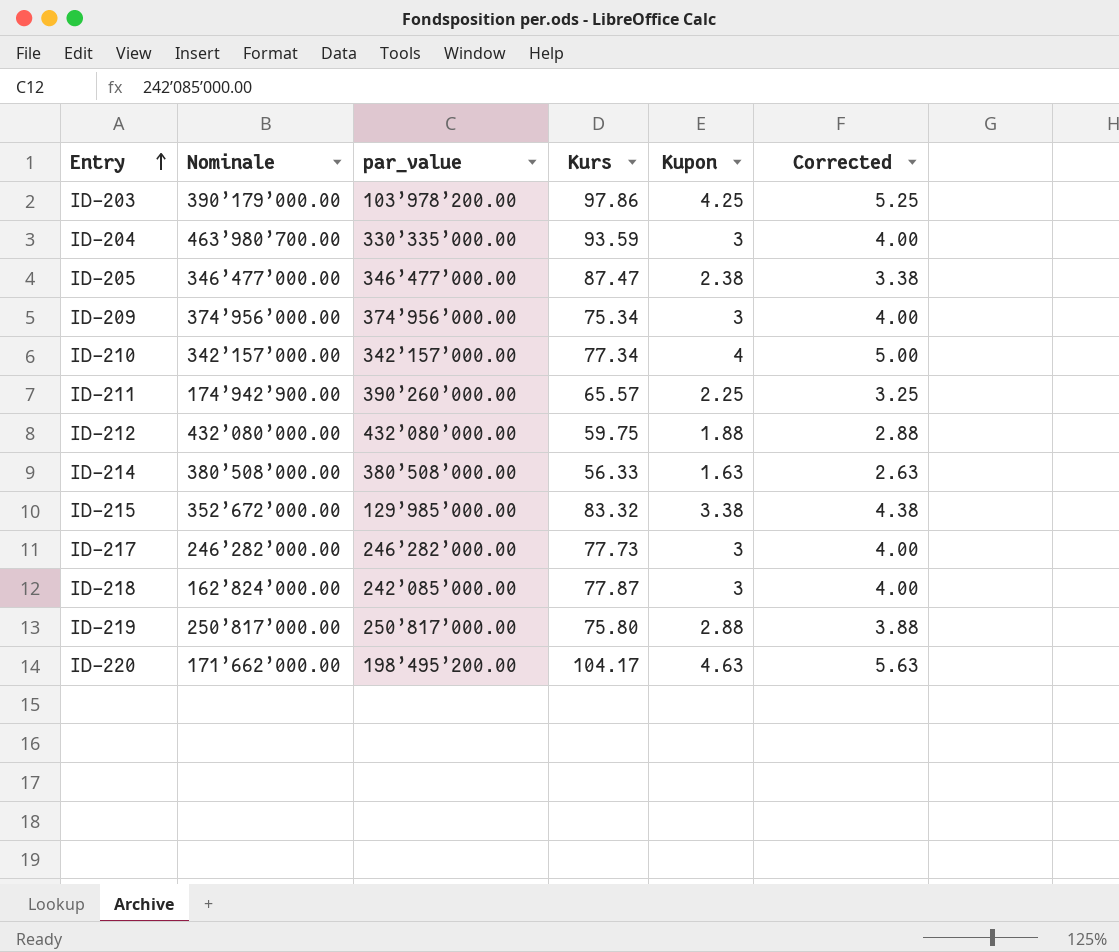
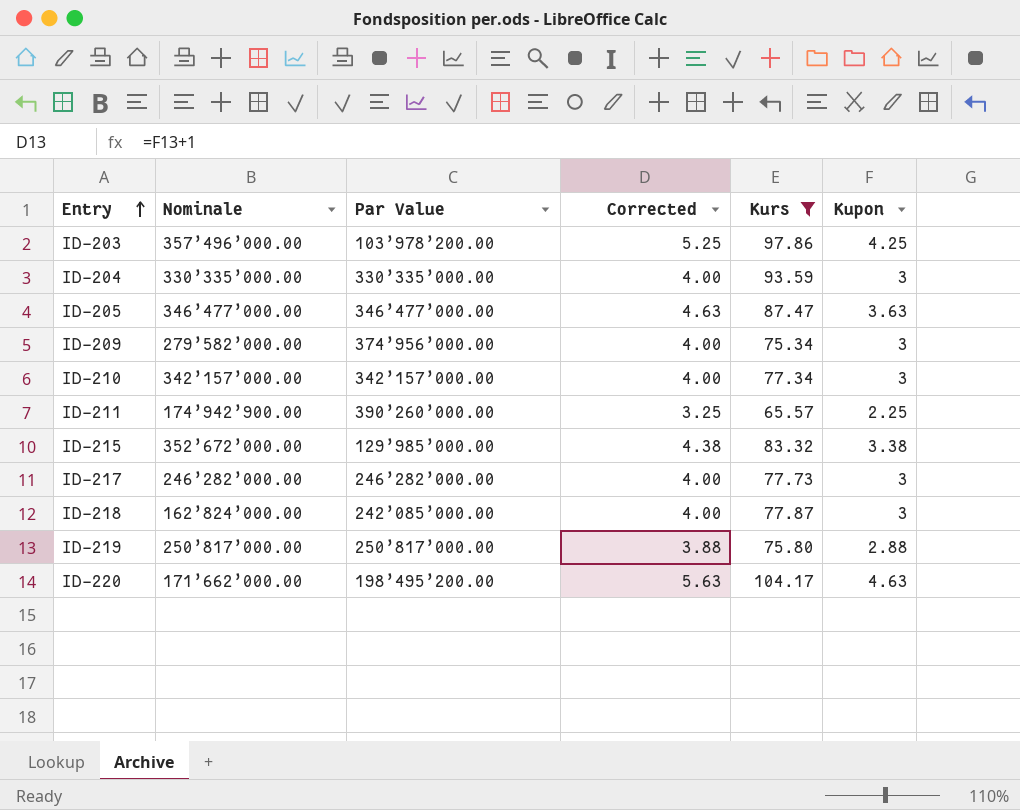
filter: none -> Kurs >= 65.57
column name: par_value -> Par Value
column Corrected | position: 6 -> 4
ID-203 | Nominale: 390’179’000.00 -> 357’496’000.00
ID-204 | Nominale: 463’980’700.00 -> 330’335’000.00
ID-205 | Corrected: 3.38 -> 4.63
ID-205 | Kupon: 2.38 -> 3.63
ID-209 | Nominale: 374’956’000.00 -> 279’582’000.00
ID-210 | Corrected: 5.00 -> 4.00
ID-210 | Kupon: 4 -> 3

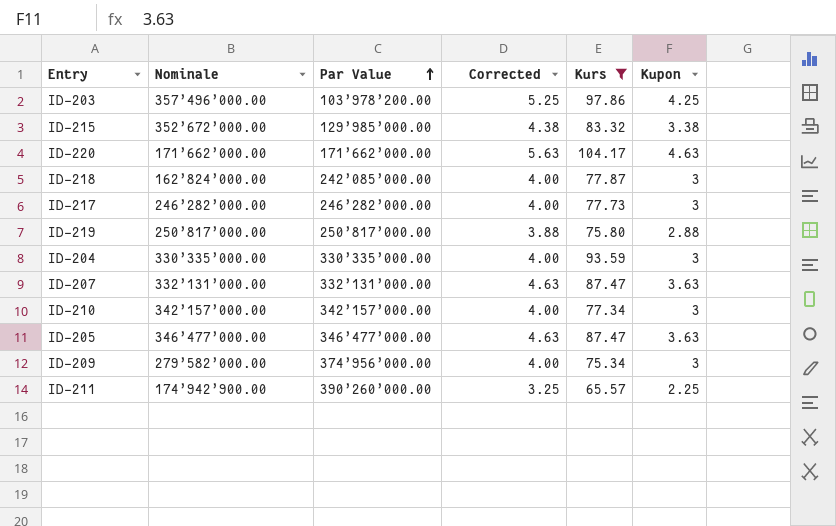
row order: Entry ascending -> Par Value ascending
ID-220 | Par Value: 198’495’200.00 -> 171’662’000.00
row ID-207: none -> 332’131’000.00 | 332’131’000.00 | 4.63 | 87.47 | 3.63

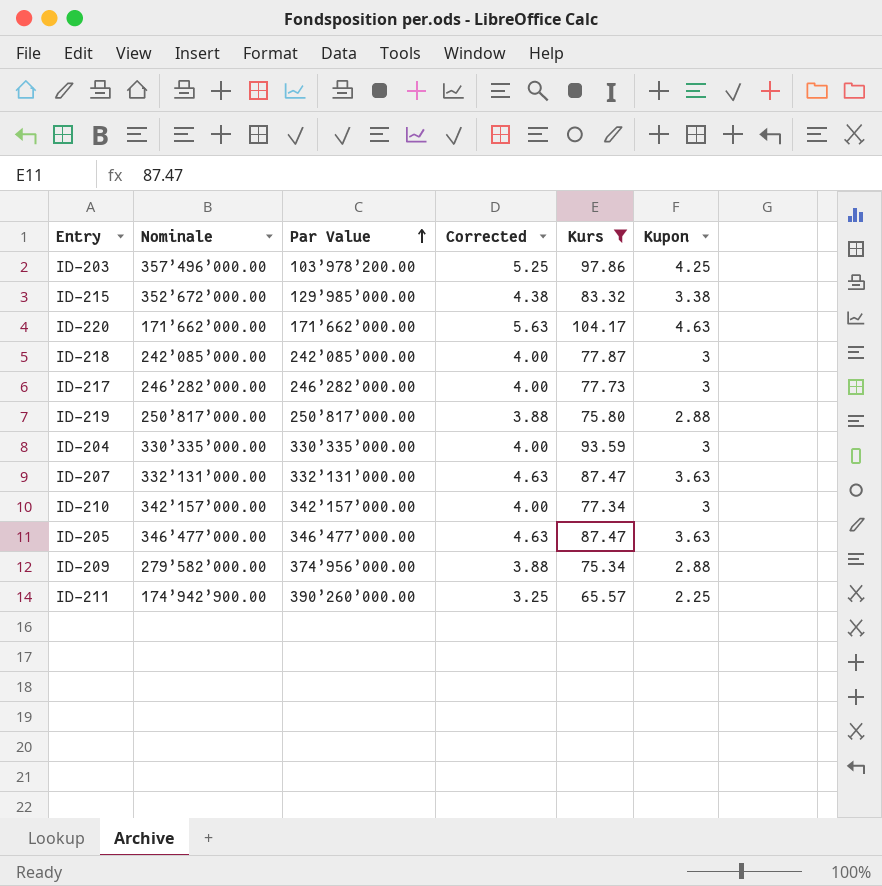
ID-218 | Nominale: 162’824’000.00 -> 242’085’000.00
ID-209 | Corrected: 4.00 -> 3.88
ID-209 | Kupon: 3 -> 2.88

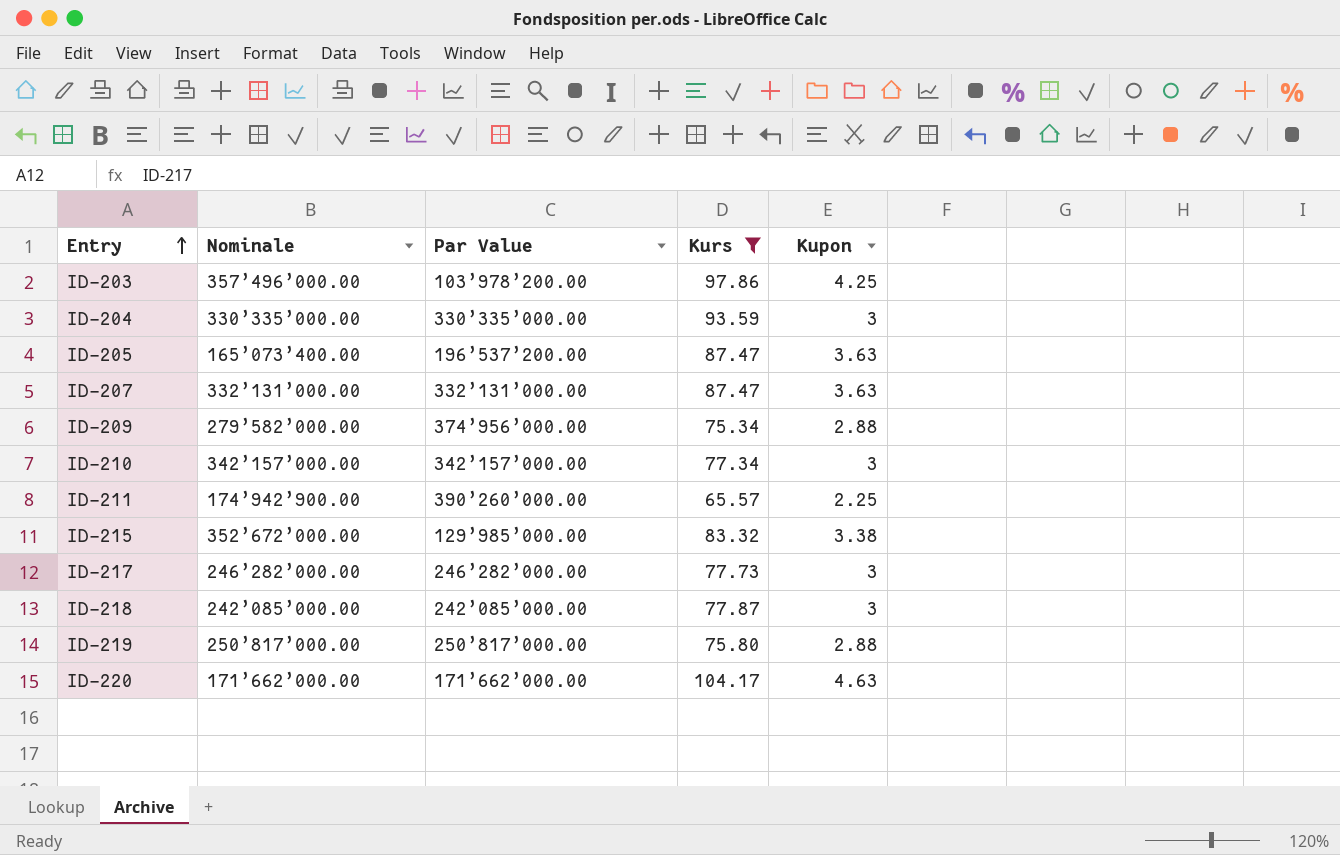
row order: Par Value ascending -> Entry ascending
column Corrected | formula: [Kupon] + 1 -> none
ID-205 | Nominale: 346’477’000.00 -> 165’073’400.00
ID-205 | Par Value: 346’477’000.00 -> 196’537’200.00

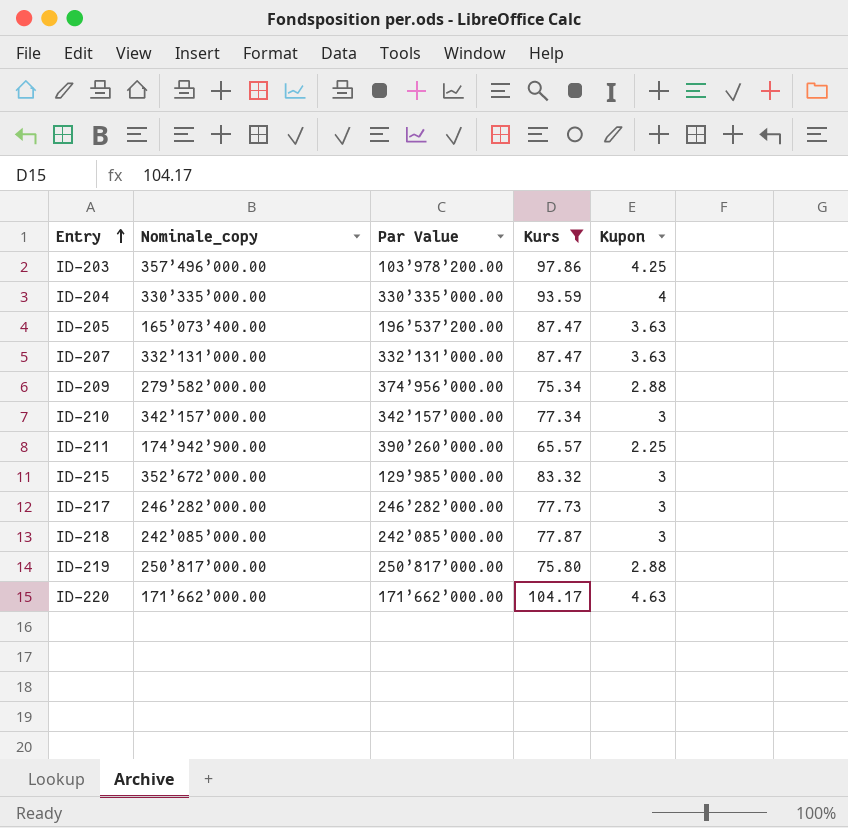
column name: Nominale -> Nominale_copy
ID-204 | Kupon: 3 -> 4
ID-215 | Kupon: 3.38 -> 3

